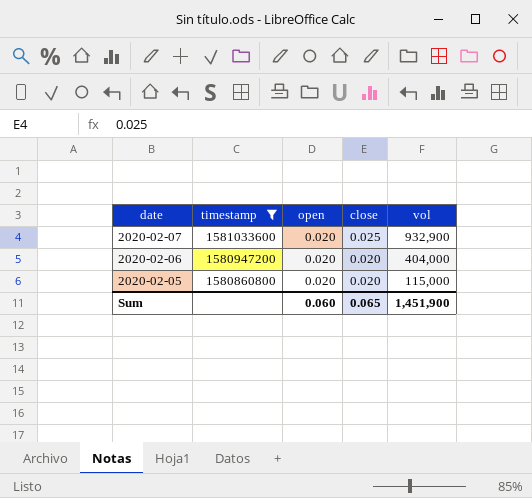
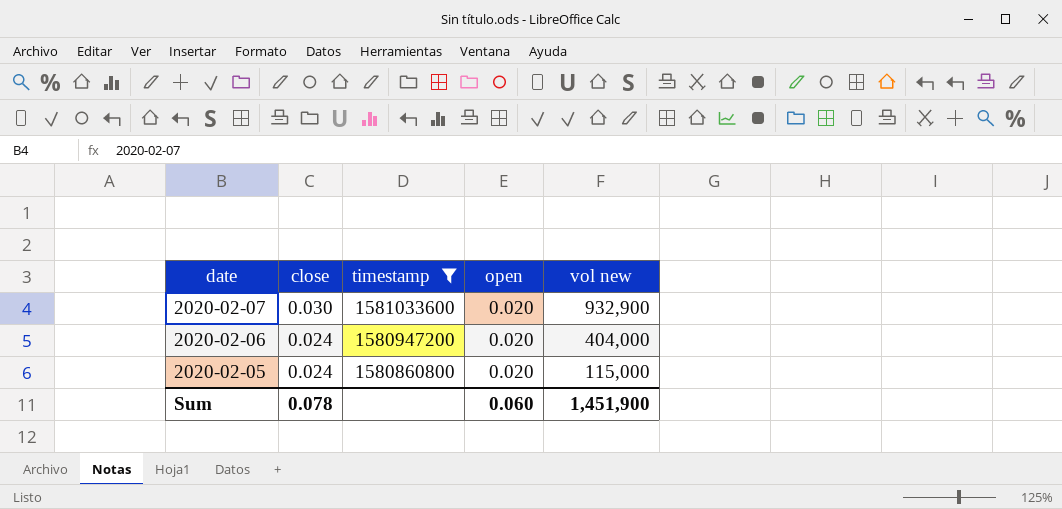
column close | position: 4 -> 2
column name: vol -> vol new
2020-02-07 | close: 0.025 -> 0.030
2020-02-06 | close: 0.020 -> 0.024
2020-02-05 | close: 0.020 -> 0.024
Sum | close: 0.065 -> 0.078

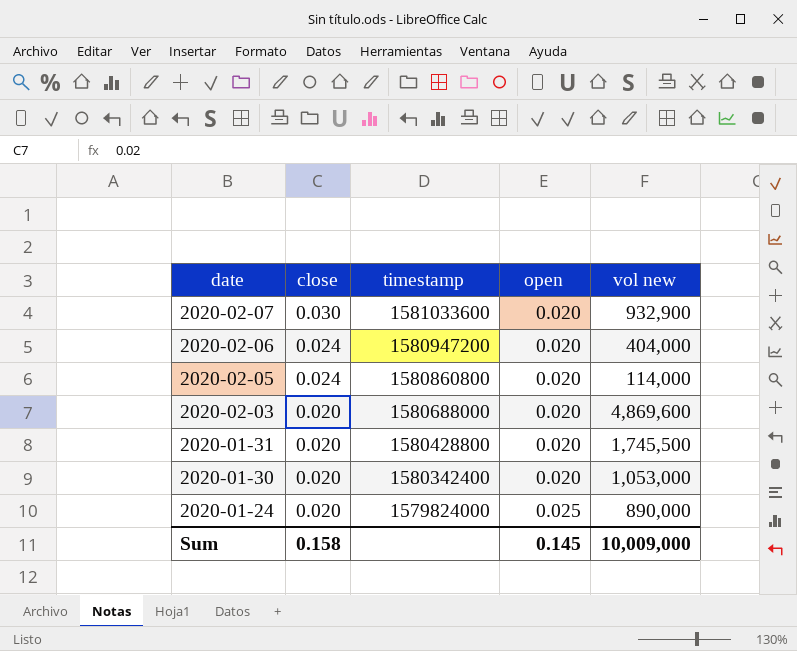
filter: timestamp >= 1580860800 -> none
2020-02-05 | vol new: 115,000 -> 114,000
Sum | close: 0.078 -> 0.158
Sum | open: 0.060 -> 0.145
Sum | vol new: 1,451,900 -> 10,009,000

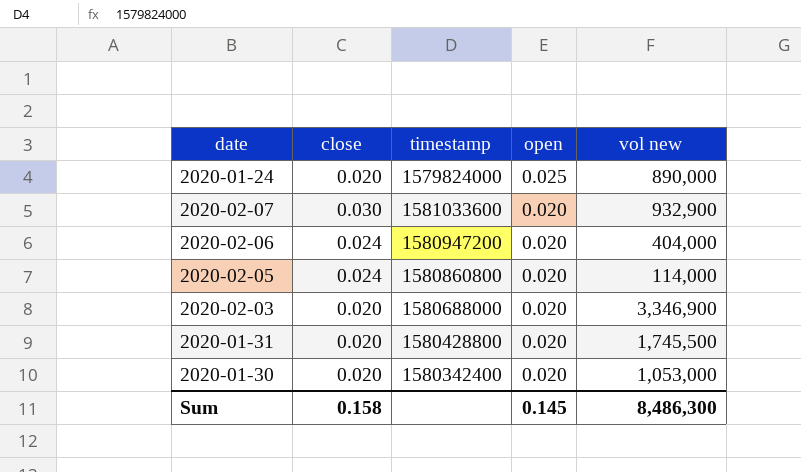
row order: date descending -> open descending
2020-02-03 | vol new: 4,869,600 -> 3,346,900
Sum | vol new: 10,009,000 -> 8,486,300

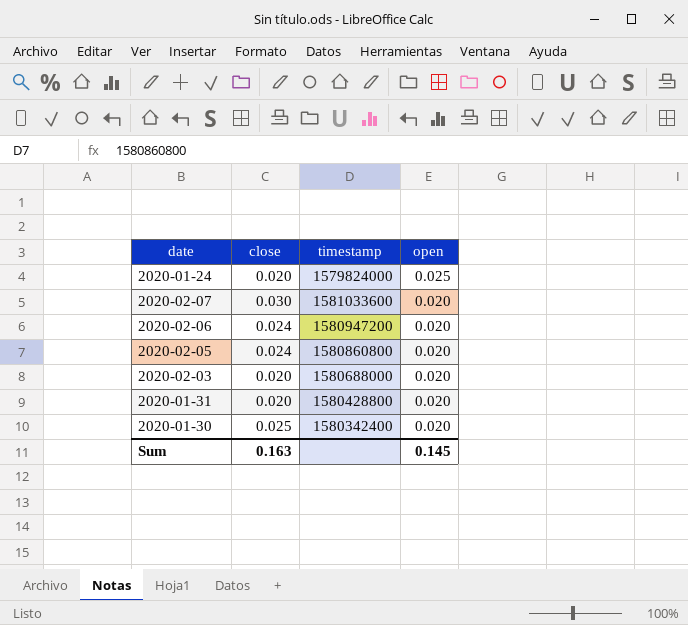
column vol new | position: 5 -> none
2020-01-30 | close: 0.020 -> 0.025
Sum | close: 0.158 -> 0.163

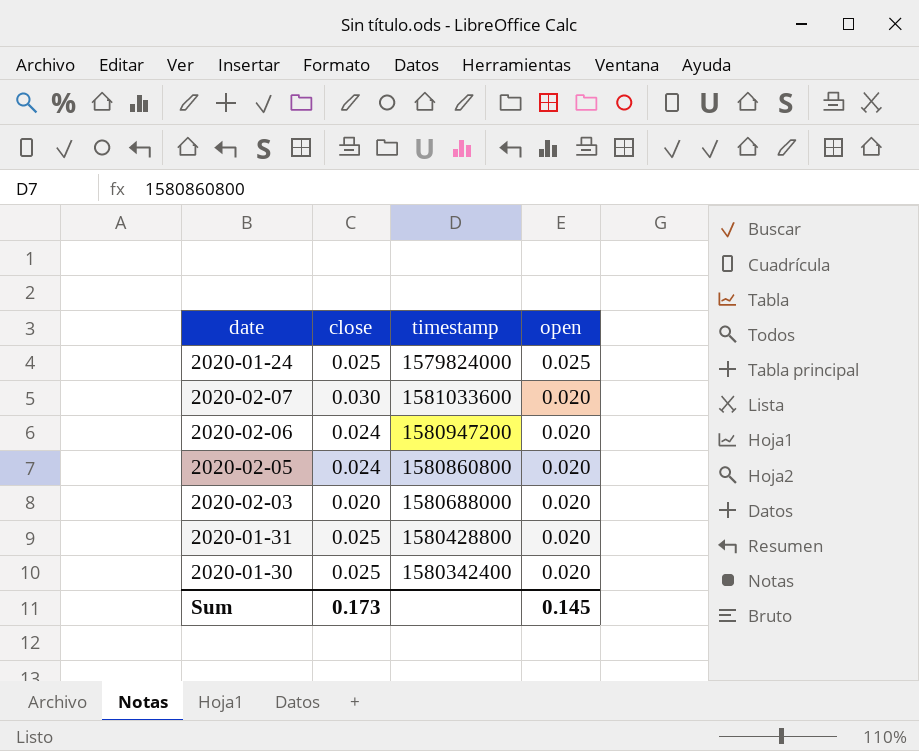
2020-01-24 | close: 0.020 -> 0.025
2020-01-31 | close: 0.020 -> 0.025
Sum | close: 0.163 -> 0.173

